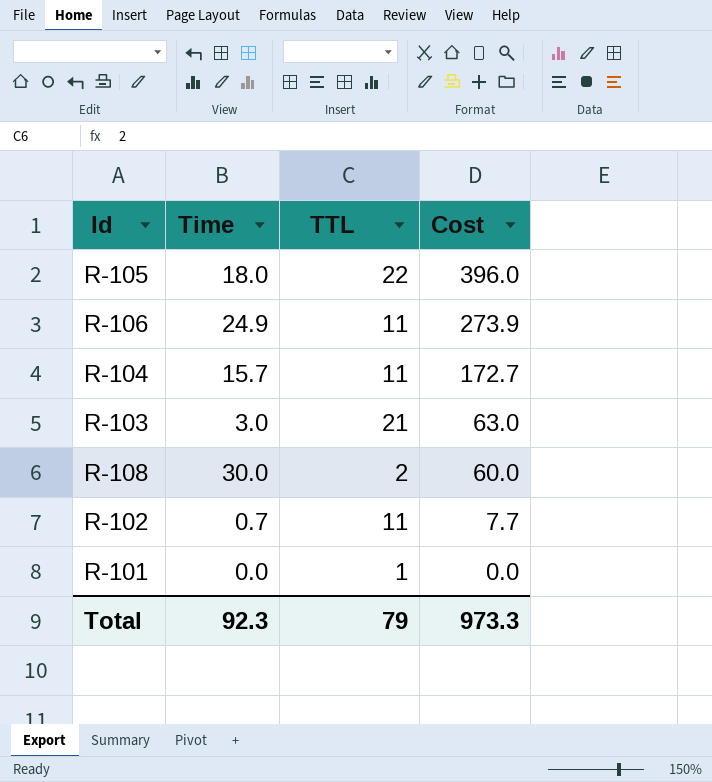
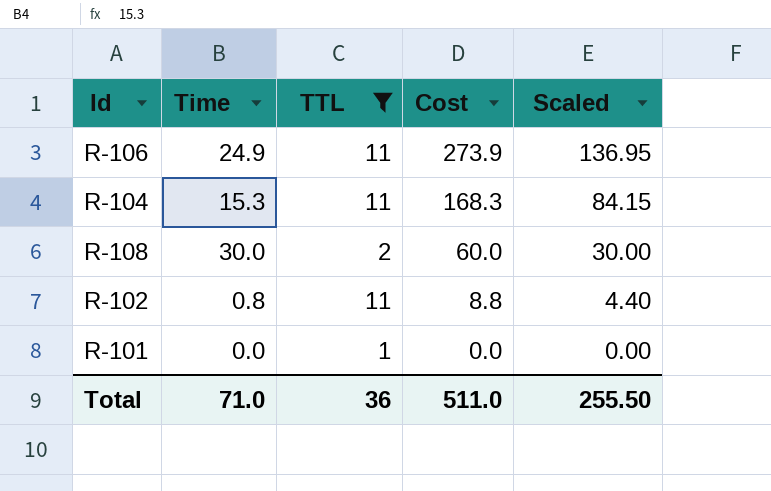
filter: none -> TTL <= 11
column Scaled | formula: none -> [Cost] * 0.5
R-104 | Time: 15.7 -> 15.3
R-104 | Cost: 172.7 -> 168.3
R-102 | Time: 0.7 -> 0.8
R-102 | Cost: 7.7 -> 8.8
Total | Time: 92.3 -> 71.0
Total | TTL: 79 -> 36
Total | Cost: 973.3 -> 511.0

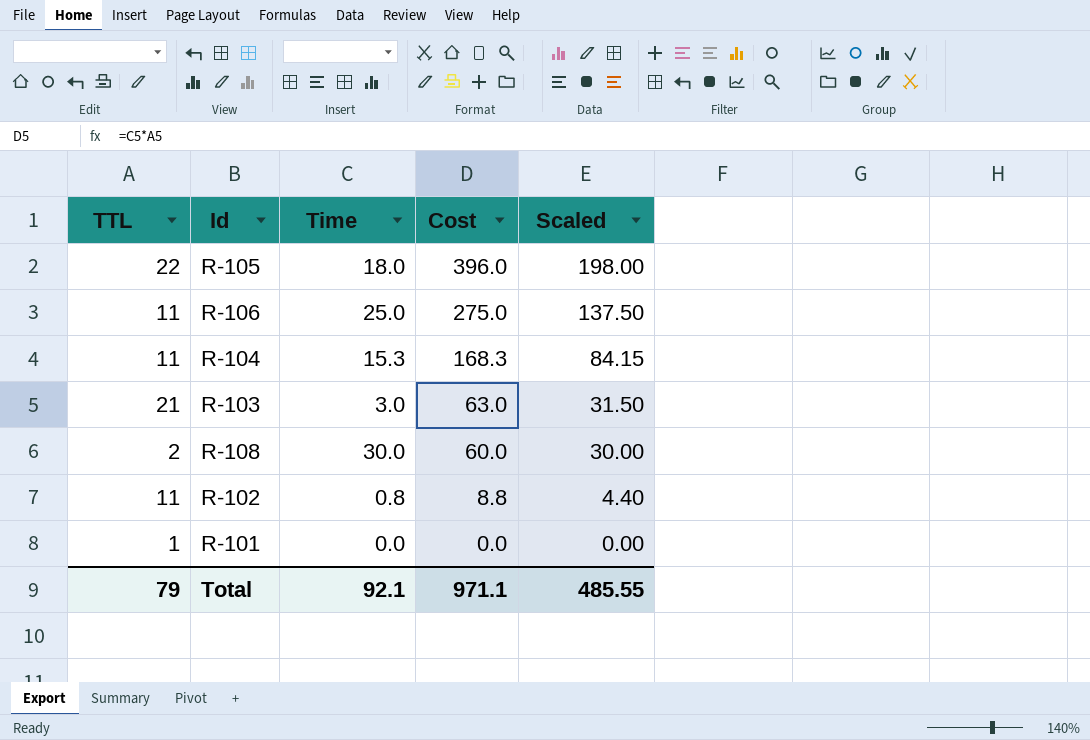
filter: TTL <= 11 -> none
column TTL | position: 3 -> 1
R-106 | Time: 24.9 -> 25.0
R-106 | Cost: 273.9 -> 275.0
R-106 | Scaled: 136.95 -> 137.50
Total | TTL: 36 -> 79
Total | Time: 71.0 -> 92.1
Total | Cost: 511.0 -> 971.1
Total | Scaled: 255.50 -> 485.55

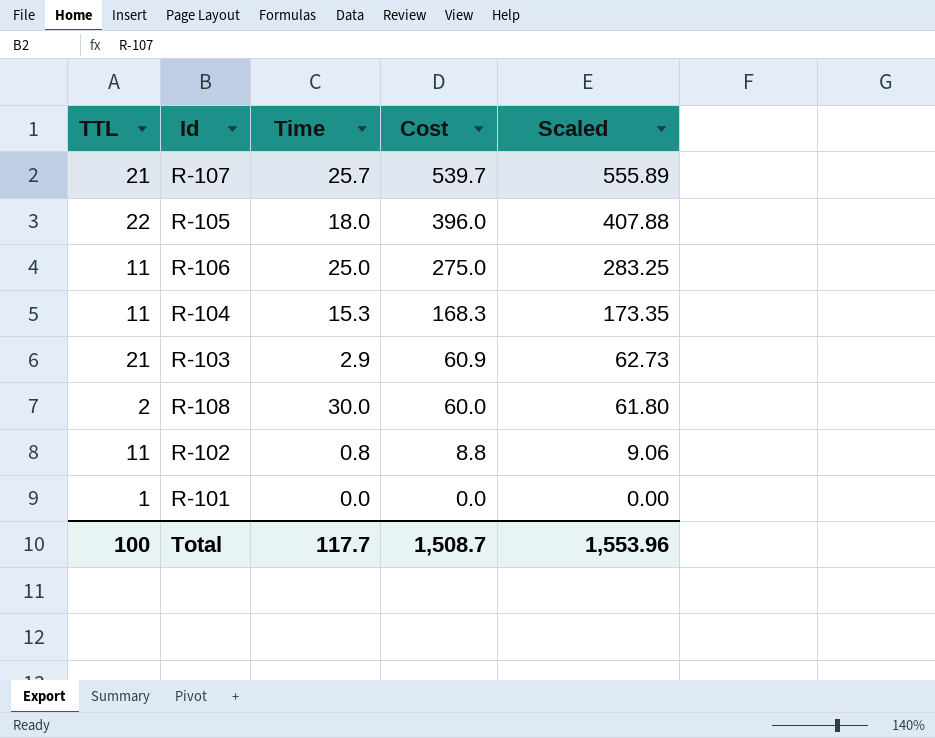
column Scaled | formula: [Cost] * 0.5 -> [Cost] * 1.03
row R-107: none -> 21 | 25.7 | 539.7 | 555.89
R-103 | Time: 3.0 -> 2.9
R-103 | Cost: 63.0 -> 60.9
Total | TTL: 79 -> 100
Total | Time: 92.1 -> 117.7
Total | Cost: 971.1 -> 1,508.7
Total | Scaled: 485.55 -> 1,553.96

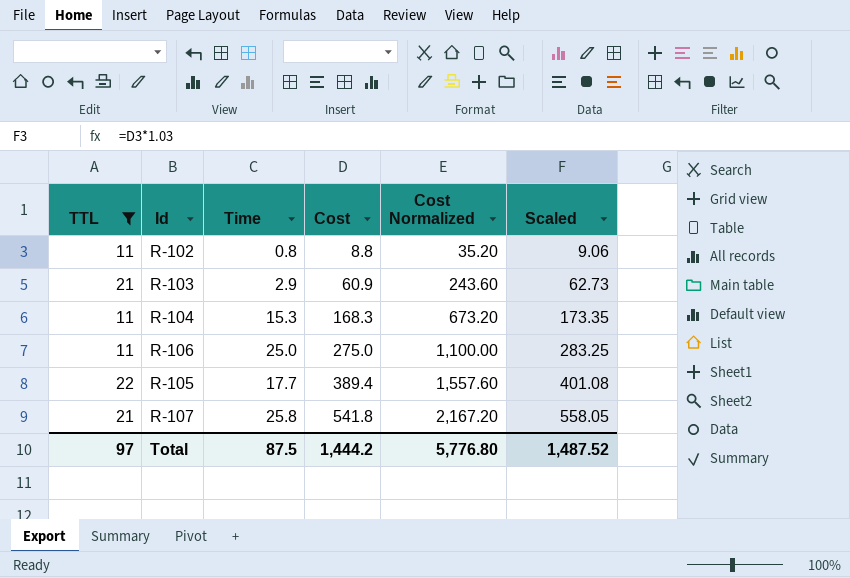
filter: none -> TTL >= 11
row order: Cost descending -> Cost ascending
column Cost Normalized | formula: none -> [Cost] * 4
R-105 | Time: 18.0 -> 17.7
R-105 | Cost: 396.0 -> 389.4
R-105 | Scaled: 407.88 -> 401.08
R-107 | Time: 25.7 -> 25.8
R-107 | Cost: 539.7 -> 541.8
R-107 | Scaled: 555.89 -> 558.05
Total | TTL: 100 -> 97
Total | Time: 117.7 -> 87.5
Total | Cost: 1,508.7 -> 1,444.2
Total | Scaled: 1,553.96 -> 1,487.52

